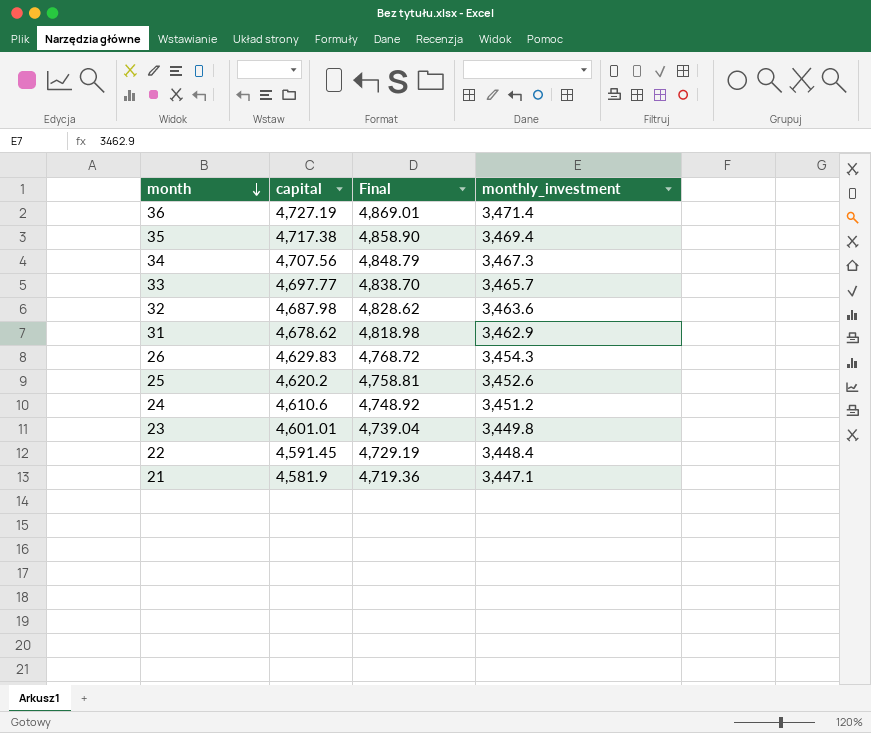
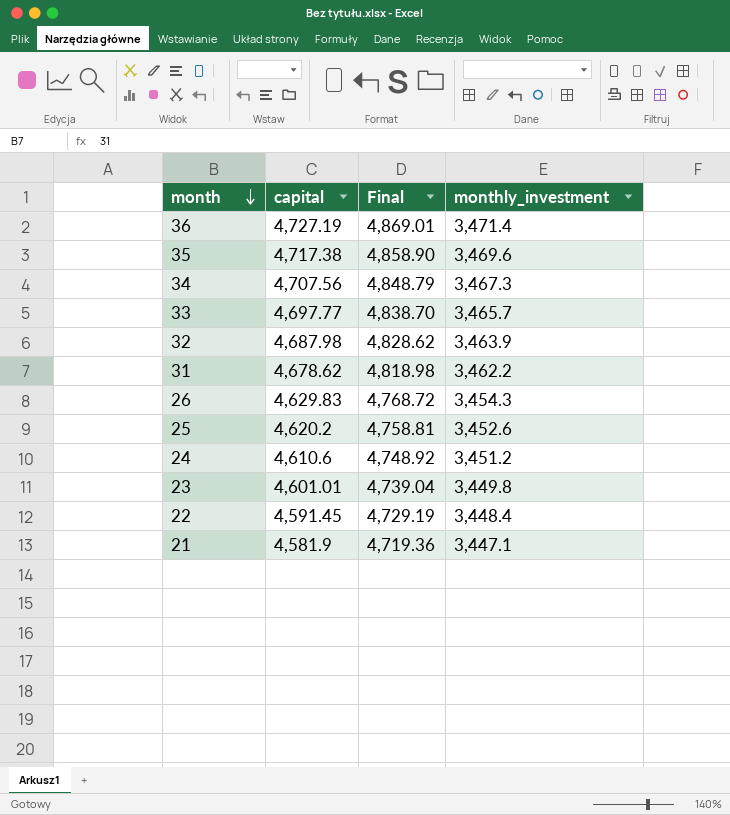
35 | monthly_investment: 3,469.4 -> 3,469.6
32 | monthly_investment: 3,463.6 -> 3,463.9
31 | monthly_investment: 3,462.9 -> 3,462.2

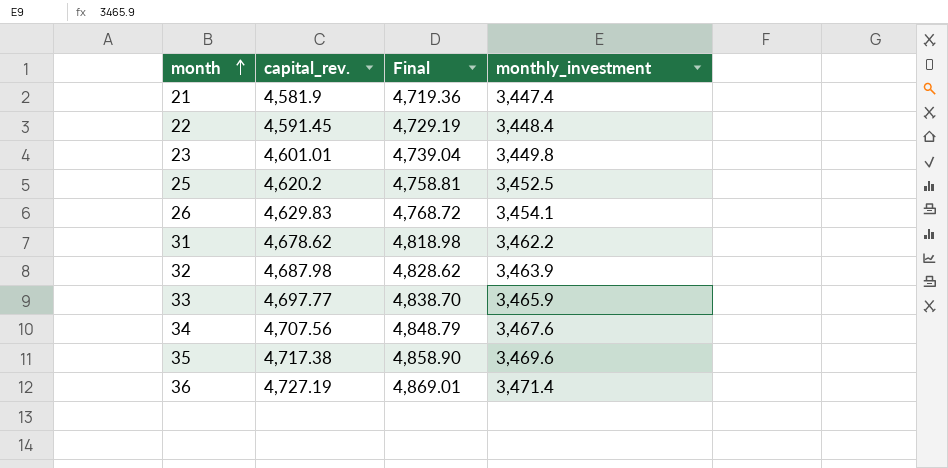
row order: month descending -> month ascending
column name: capital -> capital_rev.
row 24: 4,610.6 | 4,748.92 | 3,451.2 -> none
21 | monthly_investment: 3,447.1 -> 3,447.4
25 | monthly_investment: 3,452.6 -> 3,452.5
26 | monthly_investment: 3,454.3 -> 3,454.1
33 | monthly_investment: 3,465.7 -> 3,465.9
34 | monthly_investment: 3,467.3 -> 3,467.6

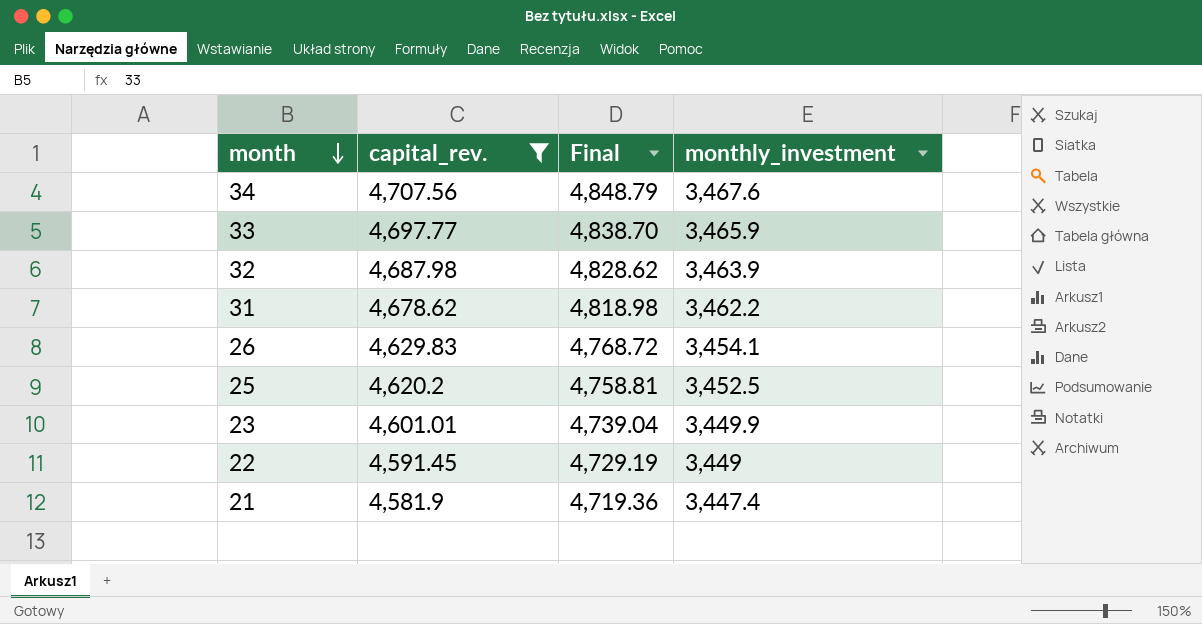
filter: none -> capital_rev. <= 4,707.56
row order: month ascending -> month descending
23 | monthly_investment: 3,449.8 -> 3,449.9
22 | monthly_investment: 3,448.4 -> 3,449

